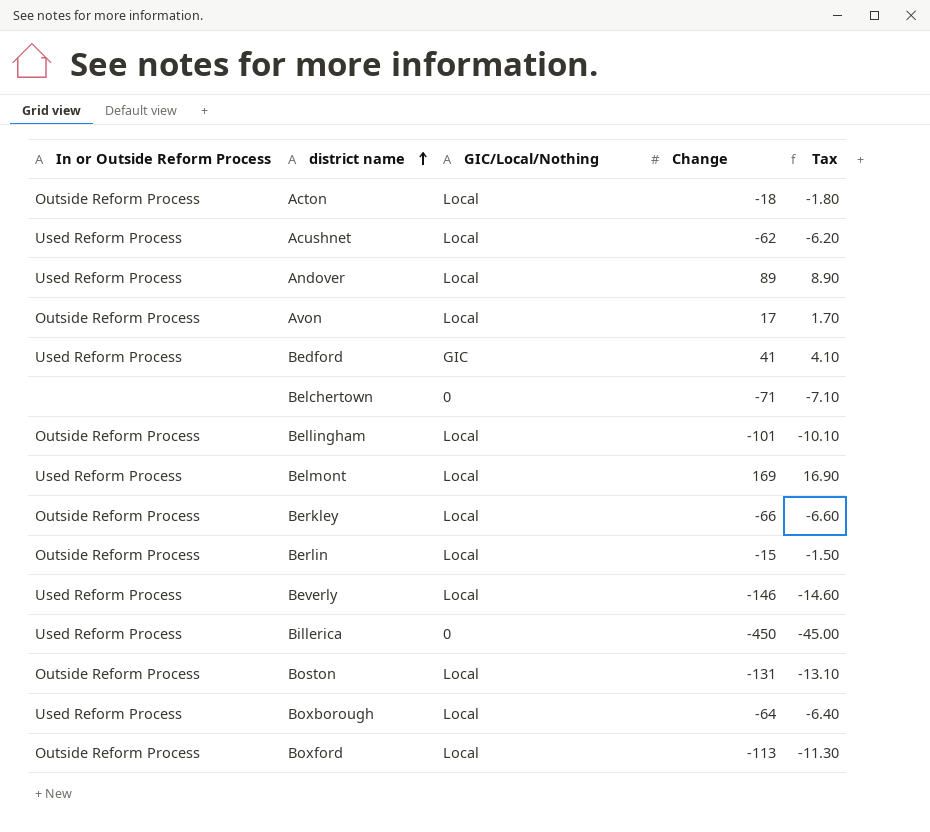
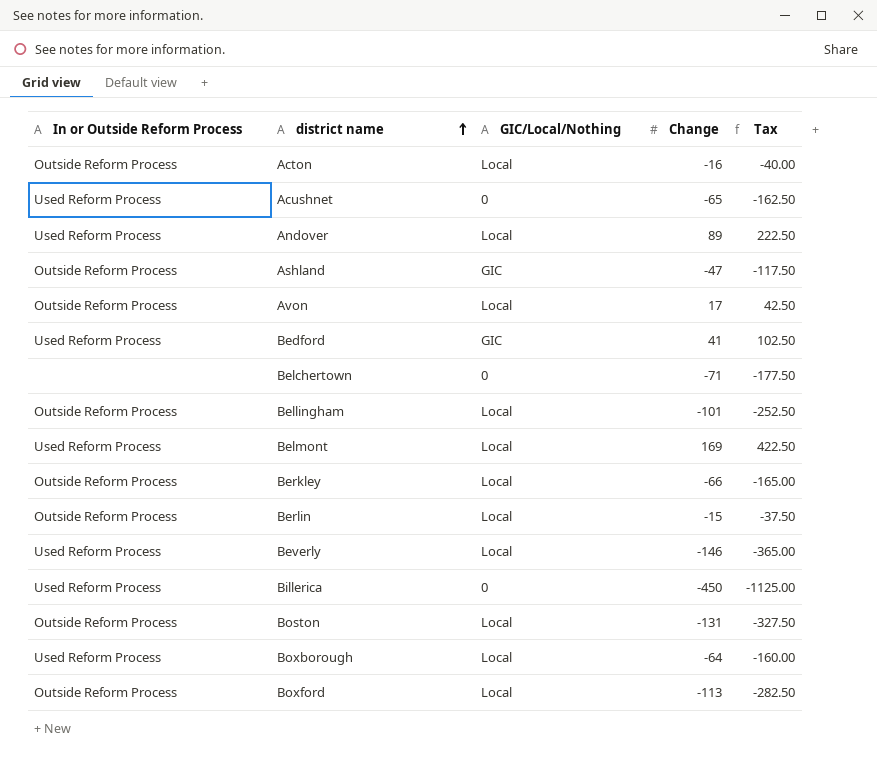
column Tax | formula: [Change] * 0.1 -> [Change] * 2.5
Acton | Change: -18 -> -16
Acushnet | GIC/Local/Nothing: Local -> 0
Acushnet | Change: -62 -> -65
row Ashland: none -> Outside Reform Process | GIC | -47 | -117.50

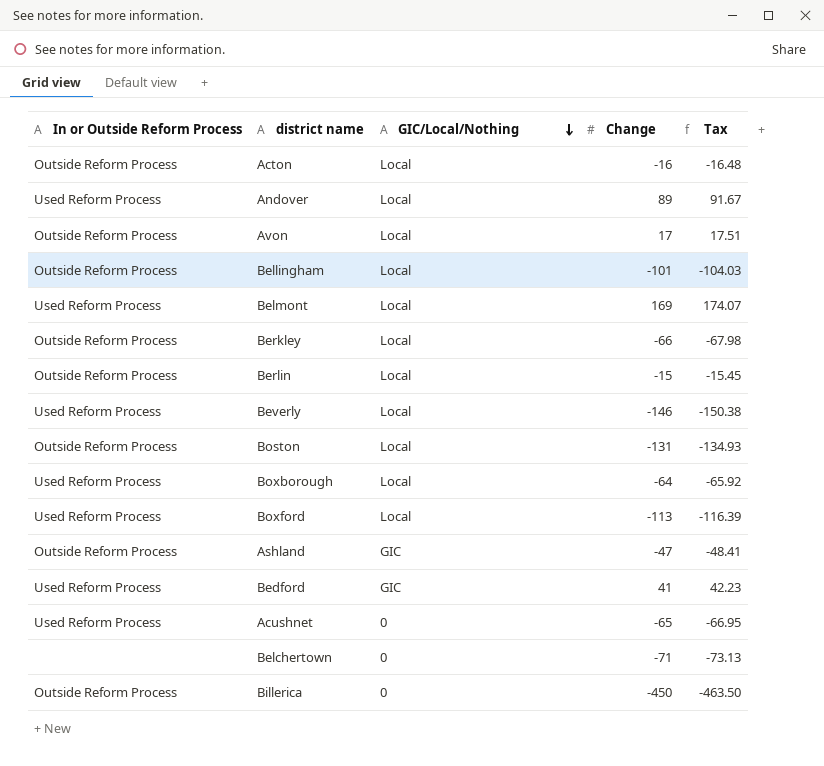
row order: district name ascending -> GIC/Local/Nothing descending
column Tax | formula: [Change] * 2.5 -> [Change] * 1.03
Boxford | In or Outside Reform Process: Outside Reform Process -> Used Reform Process
Billerica | In or Outside Reform Process: Used Reform Process -> Outside Reform Process

